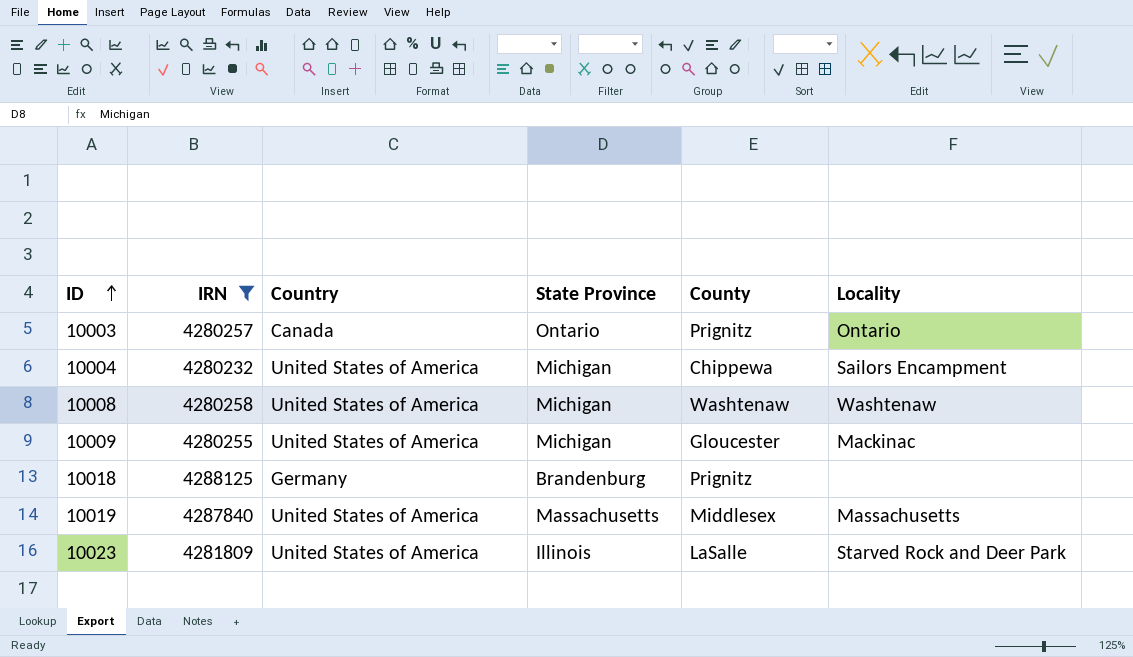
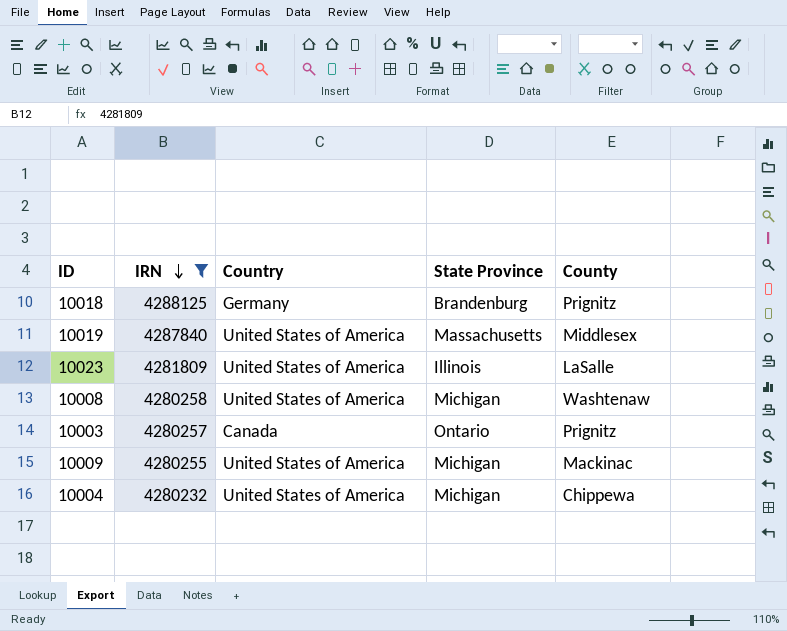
row order: ID ascending -> IRN descending
column Locality | position: 6 -> none
10009 | County: Gloucester -> Mackinac

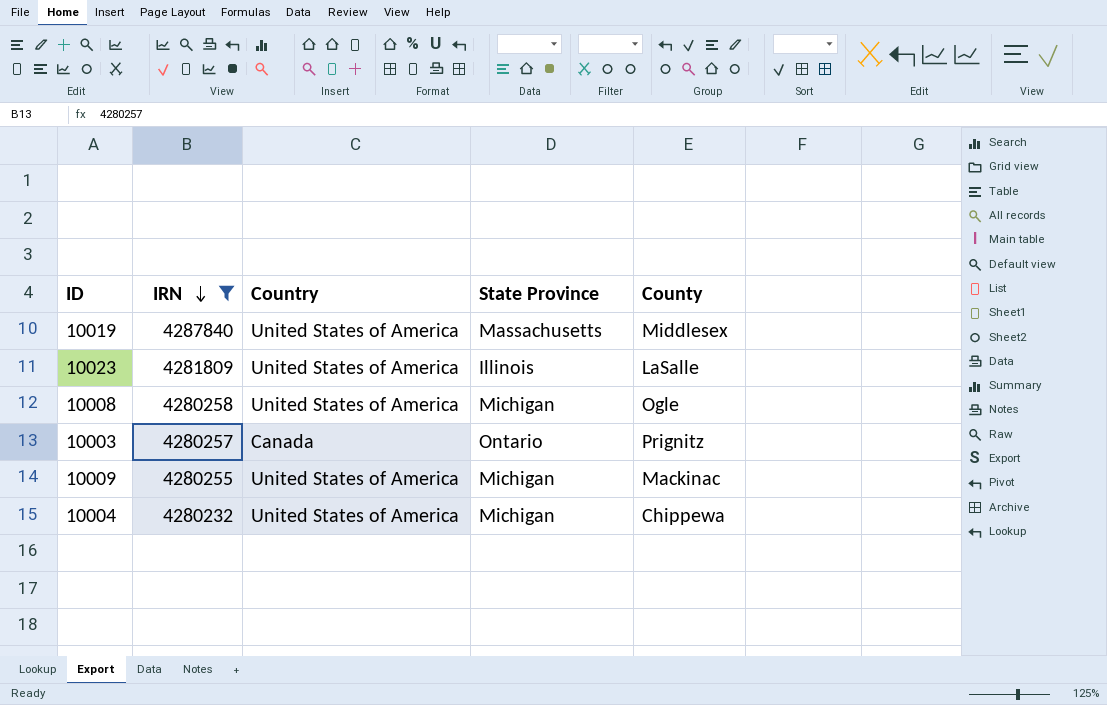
row 10018: 4288125 | Germany | Brandenburg | Prignitz -> none
10008 | County: Washtenaw -> Ogle

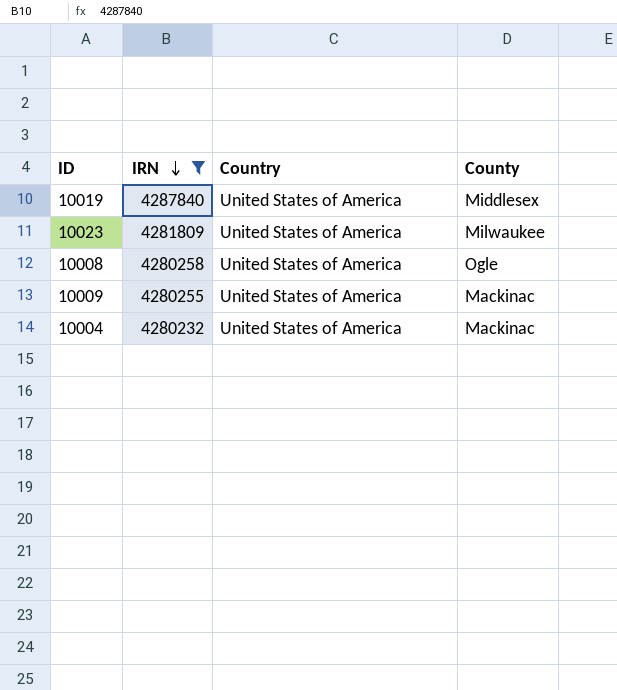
column State Province | position: 4 -> none
row 10003: 4280257 | Canada | Ontario | Prignitz -> none
10023 | County: LaSalle -> Milwaukee
10004 | County: Chippewa -> Mackinac

